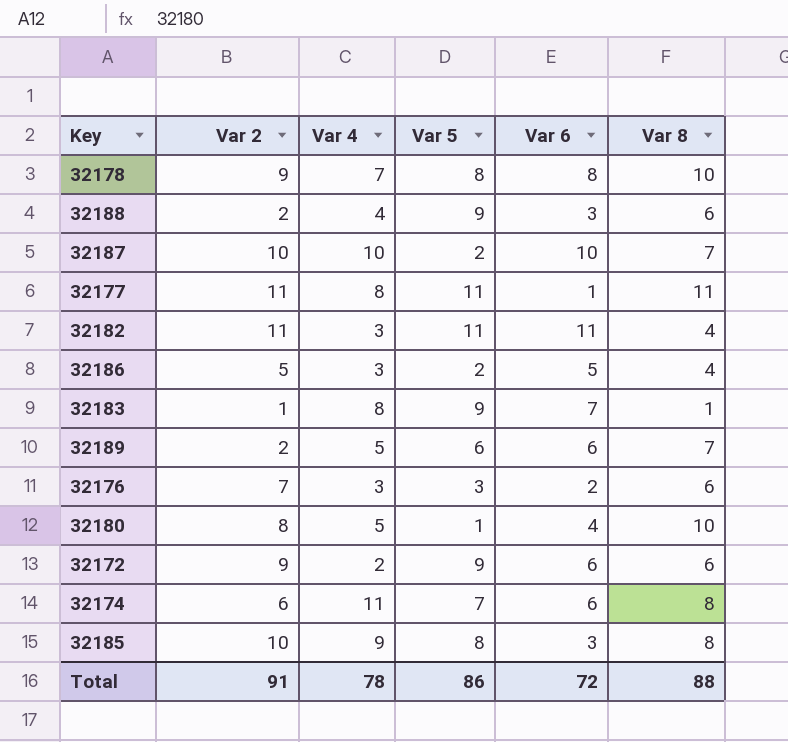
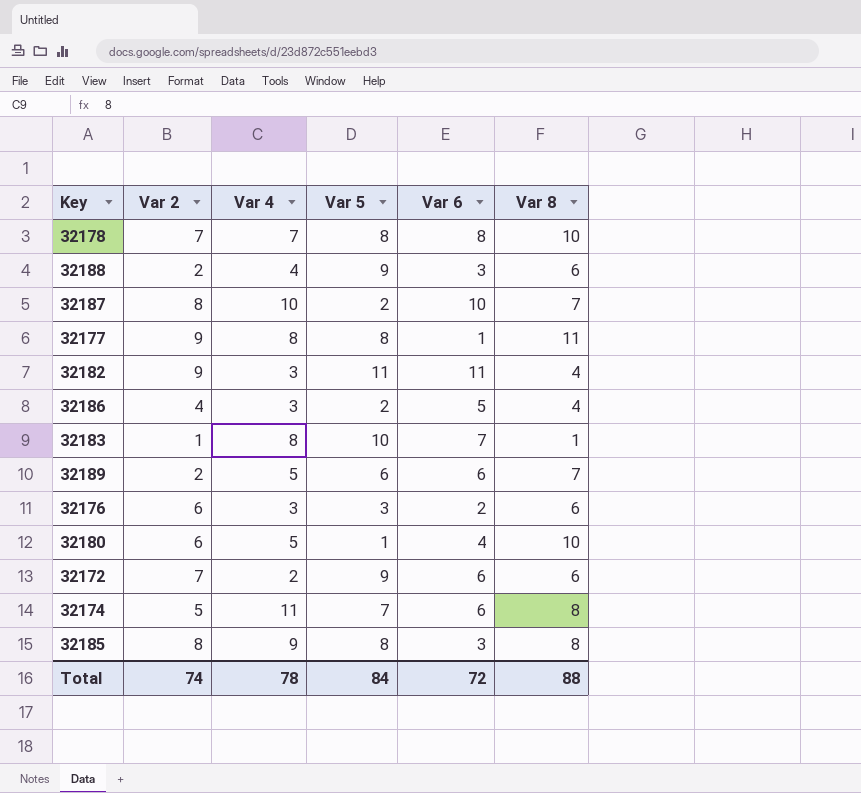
32178 | Var 2: 9 -> 7
32187 | Var 2: 10 -> 8
32177 | Var 2: 11 -> 9
32177 | Var 5: 11 -> 8
32182 | Var 2: 11 -> 9
32186 | Var 2: 5 -> 4
32183 | Var 5: 9 -> 10
32176 | Var 2: 7 -> 6
32180 | Var 2: 8 -> 6
32172 | Var 2: 9 -> 7
32174 | Var 2: 6 -> 5
32185 | Var 2: 10 -> 8
Total | Var 2: 91 -> 74
Total | Var 5: 86 -> 84

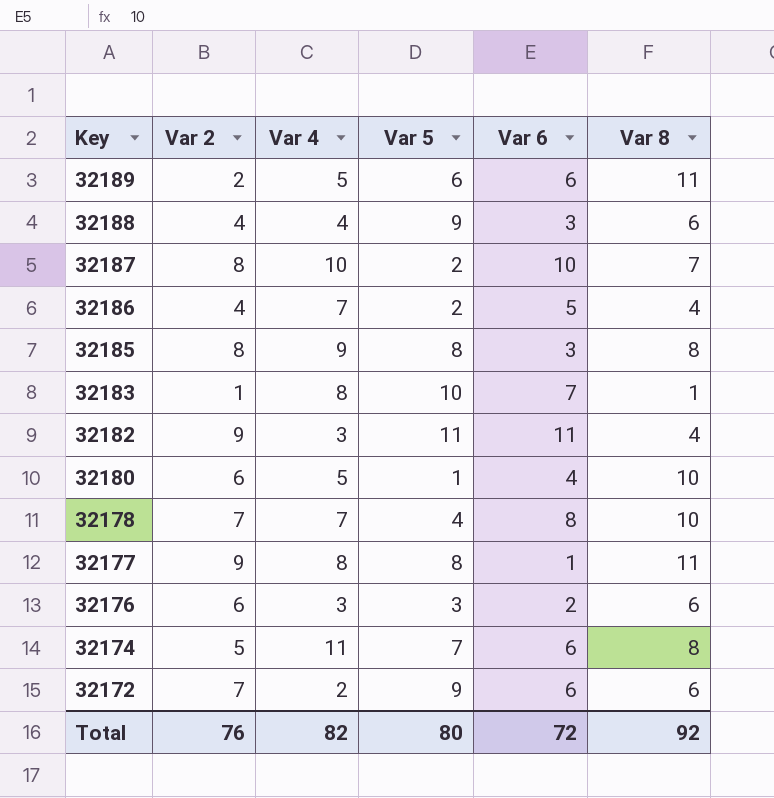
row order: none -> Key descending
32189 | Var 8: 7 -> 11
32188 | Var 2: 2 -> 4
32186 | Var 4: 3 -> 7
32178 | Var 5: 8 -> 4
Total | Var 2: 74 -> 76
Total | Var 4: 78 -> 82
Total | Var 5: 84 -> 80
Total | Var 8: 88 -> 92

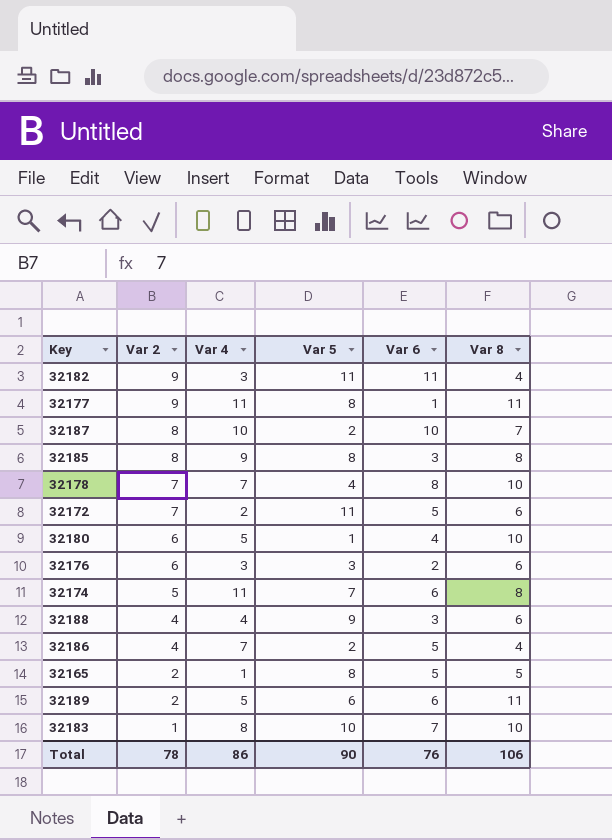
row order: Key descending -> Var 2 descending
32177 | Var 4: 8 -> 11
32172 | Var 5: 9 -> 11
32172 | Var 6: 6 -> 5
row 32165: none -> 2 | 1 | 8 | 5 | 5
32183 | Var 8: 1 -> 10
Total | Var 2: 76 -> 78
Total | Var 4: 82 -> 86
Total | Var 5: 80 -> 90
Total | Var 6: 72 -> 76
Total | Var 8: 92 -> 106

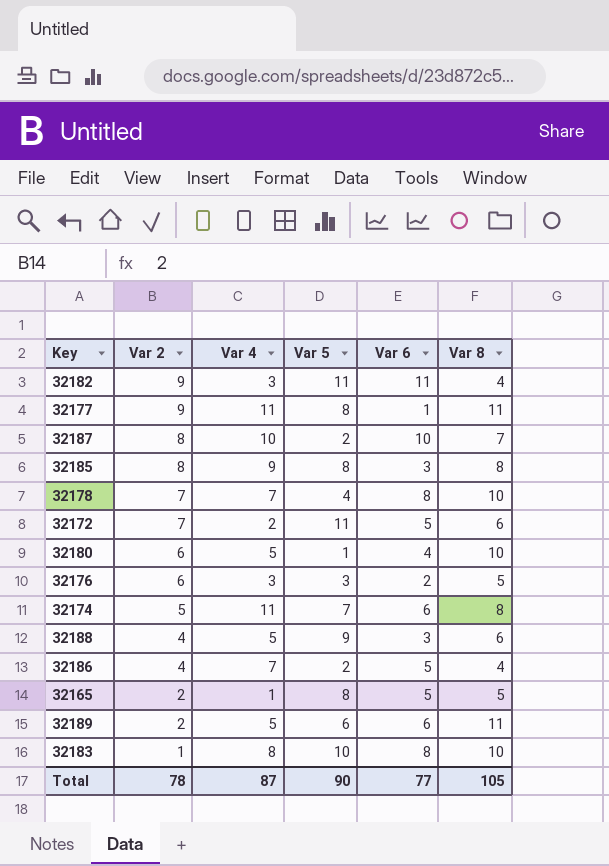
32176 | Var 8: 6 -> 5
32188 | Var 4: 4 -> 5
32183 | Var 6: 7 -> 8
Total | Var 4: 86 -> 87
Total | Var 6: 76 -> 77
Total | Var 8: 106 -> 105

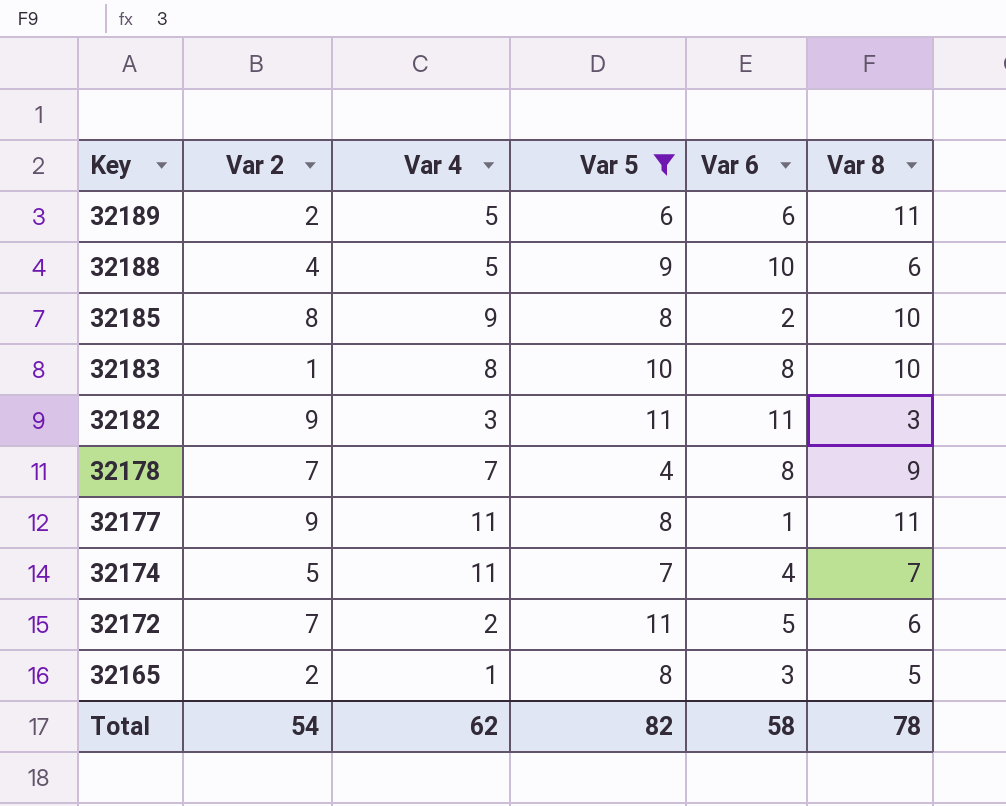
filter: none -> Var 5 >= 4
row order: Var 2 descending -> Key descending
32188 | Var 6: 3 -> 10
32185 | Var 6: 3 -> 2
32185 | Var 8: 8 -> 10
32182 | Var 8: 4 -> 3
32178 | Var 8: 10 -> 9
32174 | Var 6: 6 -> 4
32174 | Var 8: 8 -> 7
32165 | Var 6: 5 -> 3
Total | Var 2: 78 -> 54
Total | Var 4: 87 -> 62
Total | Var 5: 90 -> 82
Total | Var 6: 77 -> 58
Total | Var 8: 105 -> 78

